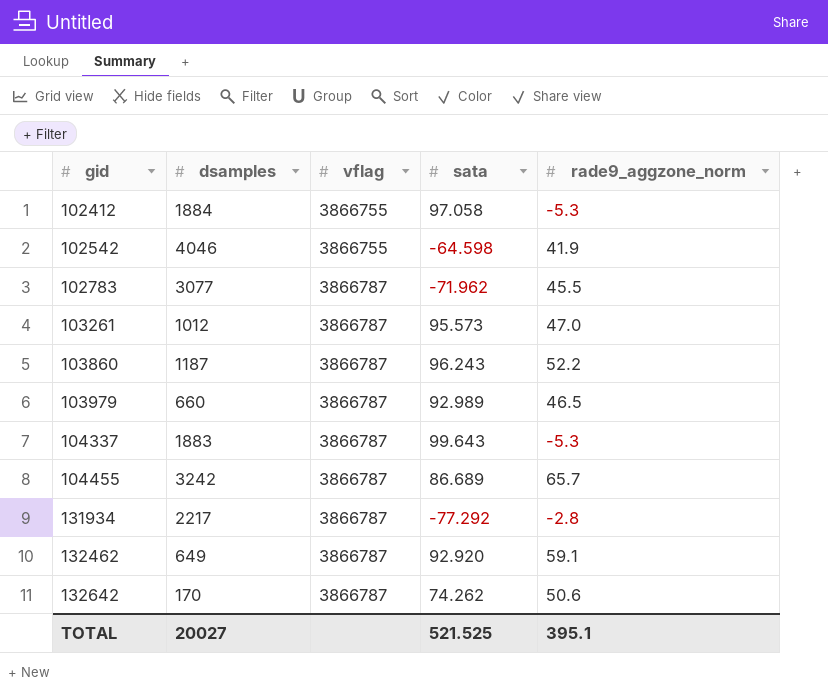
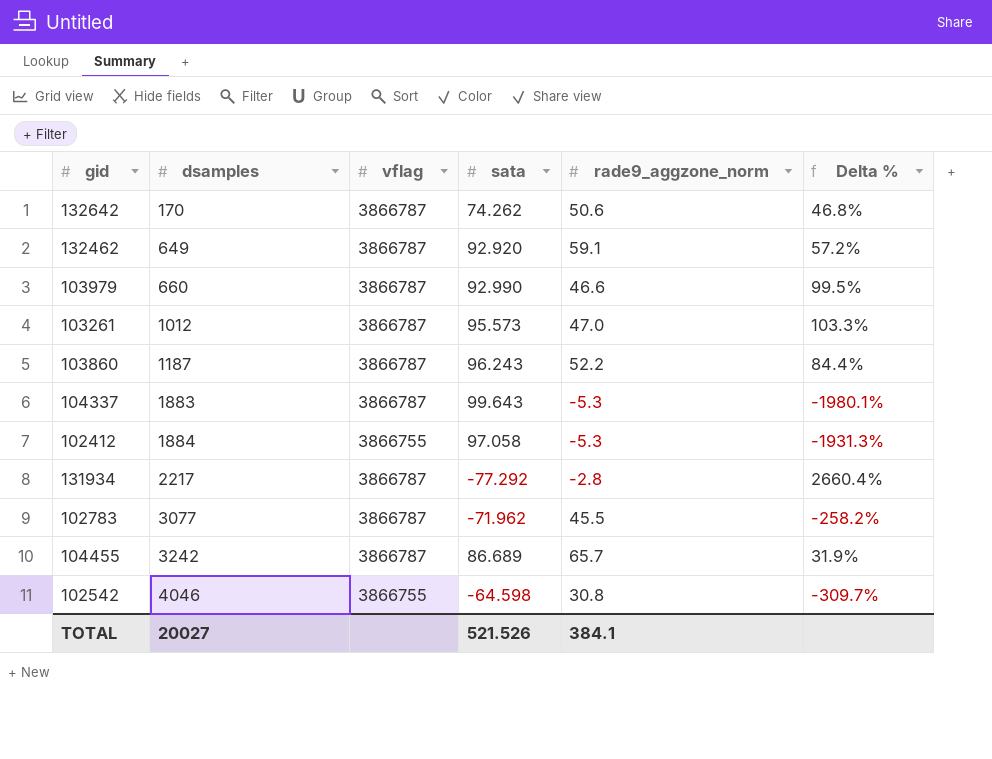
row order: gid ascending -> dsamples ascending
column Delta % | formula: none -> ([sata] - [rade9_aggzone_norm]) / [rade9_aggzone_norm]
103979 | sata: 92.989 -> 92.990
103979 | rade9_aggzone_norm: 46.5 -> 46.6
102542 | rade9_aggzone_norm: 41.9 -> 30.8
TOTAL | sata: 521.525 -> 521.526
TOTAL | rade9_aggzone_norm: 395.1 -> 384.1

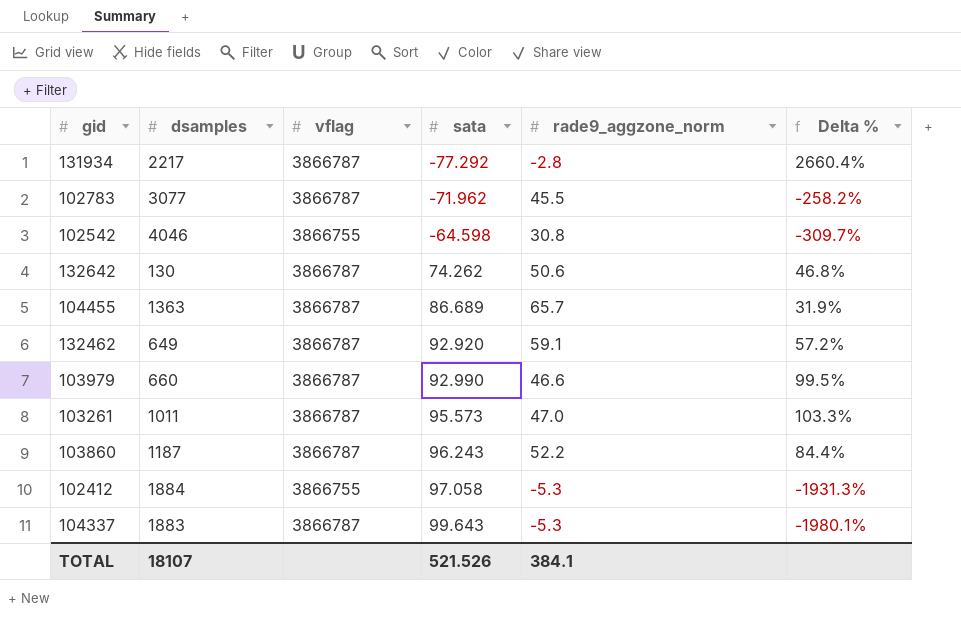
row order: dsamples ascending -> sata ascending
132642 | dsamples: 170 -> 130
104455 | dsamples: 3242 -> 1363
103261 | dsamples: 1012 -> 1011
TOTAL | dsamples: 20027 -> 18107

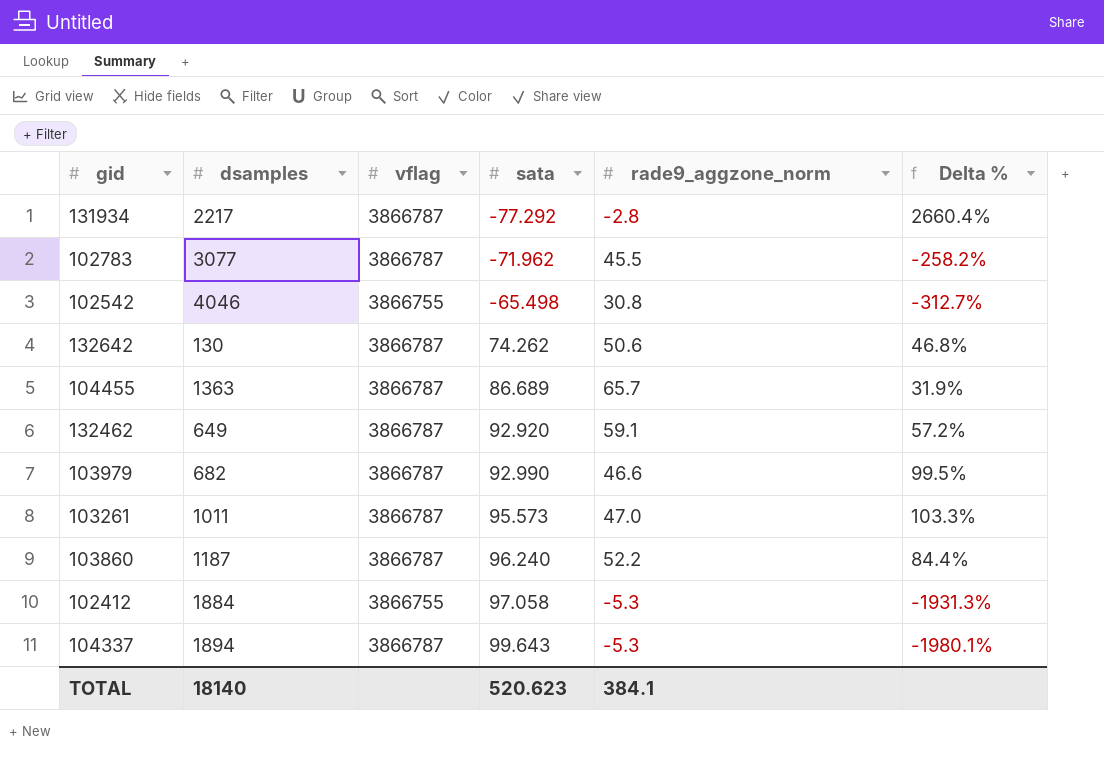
102542 | sata: -64.598 -> -65.498
102542 | Delta %: -309.7% -> -312.7%
103979 | dsamples: 660 -> 682
103860 | sata: 96.243 -> 96.240
104337 | dsamples: 1883 -> 1894
TOTAL | dsamples: 18107 -> 18140
TOTAL | sata: 521.526 -> 520.623

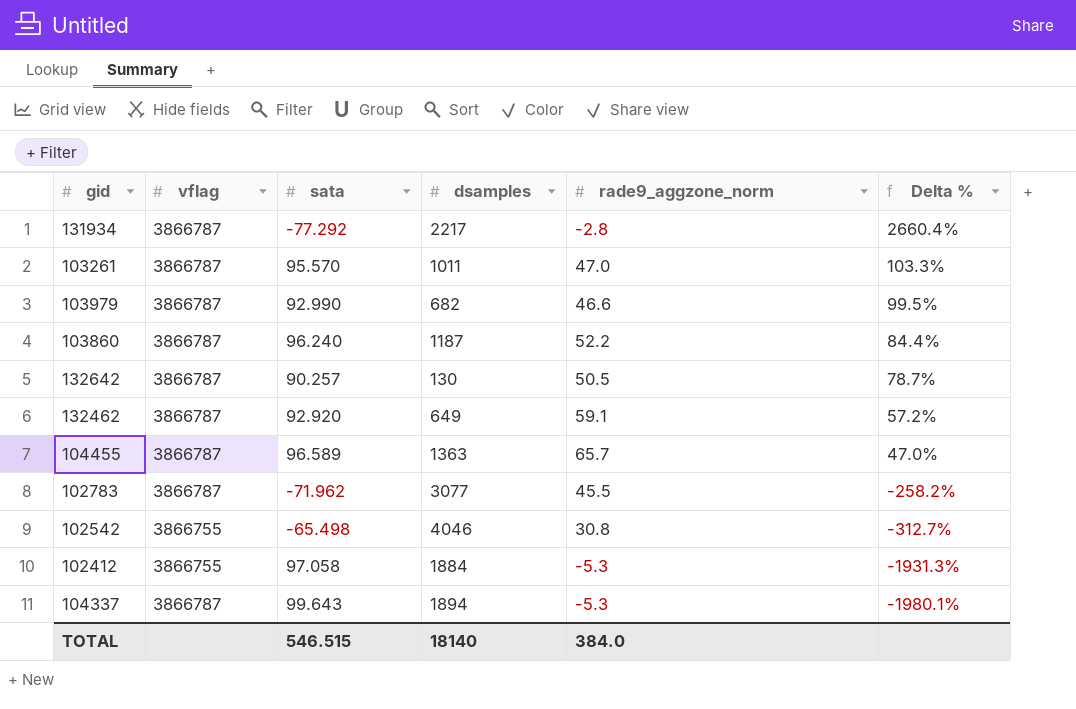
row order: sata ascending -> Delta % descending
column dsamples | position: 2 -> 4
103261 | sata: 95.573 -> 95.570
132642 | sata: 74.262 -> 90.257
132642 | rade9_aggzone_norm: 50.6 -> 50.5
132642 | Delta %: 46.8% -> 78.7%
104455 | sata: 86.689 -> 96.589
104455 | Delta %: 31.9% -> 47.0%
TOTAL | sata: 520.623 -> 546.515
TOTAL | rade9_aggzone_norm: 384.1 -> 384.0

